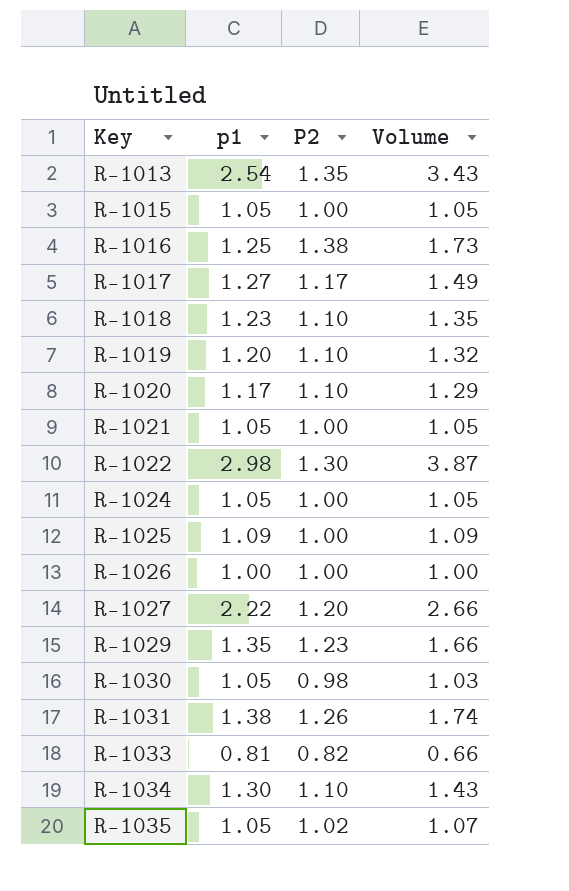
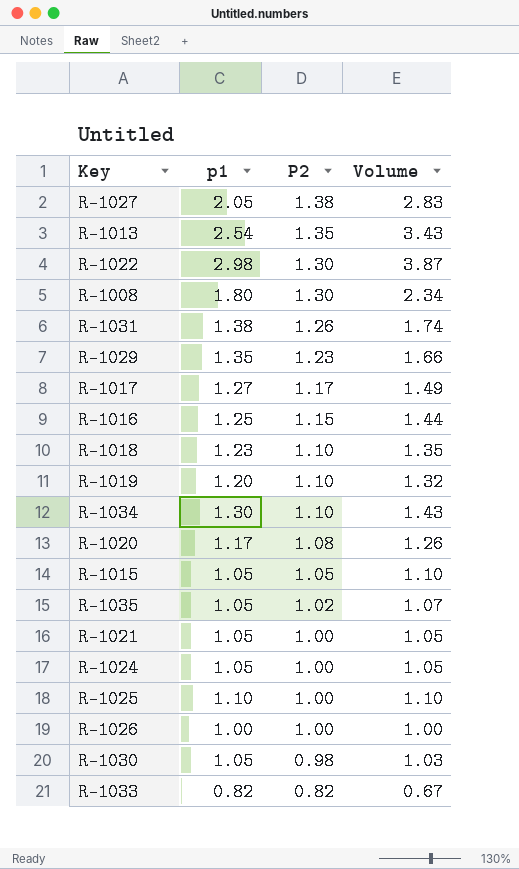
row order: Key ascending -> P2 descending
R-1027 | p1: 2.22 -> 2.05
R-1027 | P2: 1.20 -> 1.38
R-1027 | Volume: 2.66 -> 2.83
row R-1008: none -> 1.80 | 1.30 | 2.34
R-1016 | P2: 1.38 -> 1.15
R-1016 | Volume: 1.73 -> 1.44
R-1020 | P2: 1.10 -> 1.08
R-1020 | Volume: 1.29 -> 1.26
R-1015 | P2: 1.00 -> 1.05
R-1015 | Volume: 1.05 -> 1.10
R-1025 | p1: 1.09 -> 1.10
R-1025 | Volume: 1.09 -> 1.10
R-1033 | p1: 0.81 -> 0.82
R-1033 | Volume: 0.66 -> 0.67

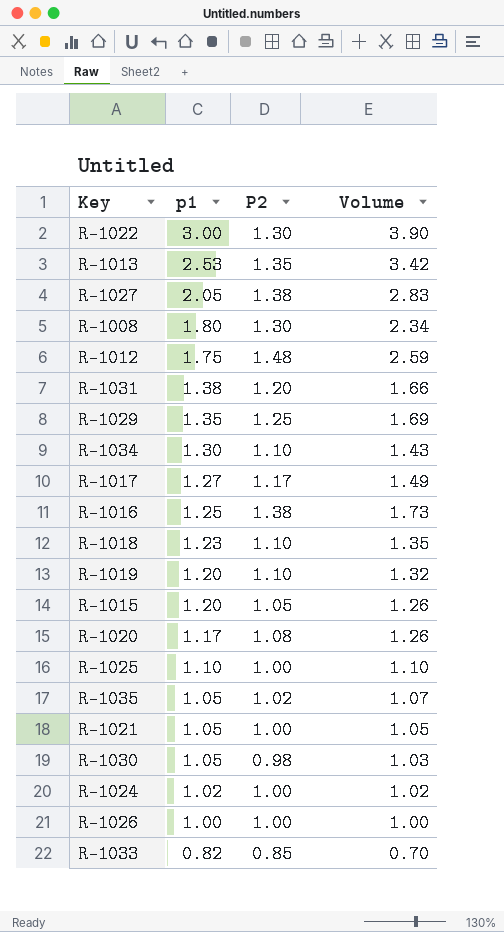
row order: P2 descending -> p1 descending
R-1022 | p1: 2.98 -> 3.00
R-1022 | Volume: 3.87 -> 3.90
R-1013 | p1: 2.54 -> 2.53
R-1013 | Volume: 3.43 -> 3.42
row R-1012: none -> 1.75 | 1.48 | 2.59
R-1031 | P2: 1.26 -> 1.20
R-1031 | Volume: 1.74 -> 1.66
R-1029 | P2: 1.23 -> 1.25
R-1029 | Volume: 1.66 -> 1.69
R-1016 | P2: 1.15 -> 1.38
R-1016 | Volume: 1.44 -> 1.73
R-1015 | p1: 1.05 -> 1.20
R-1015 | Volume: 1.10 -> 1.26
R-1024 | p1: 1.05 -> 1.02
R-1024 | Volume: 1.05 -> 1.02
R-1033 | P2: 0.82 -> 0.85
R-1033 | Volume: 0.67 -> 0.70

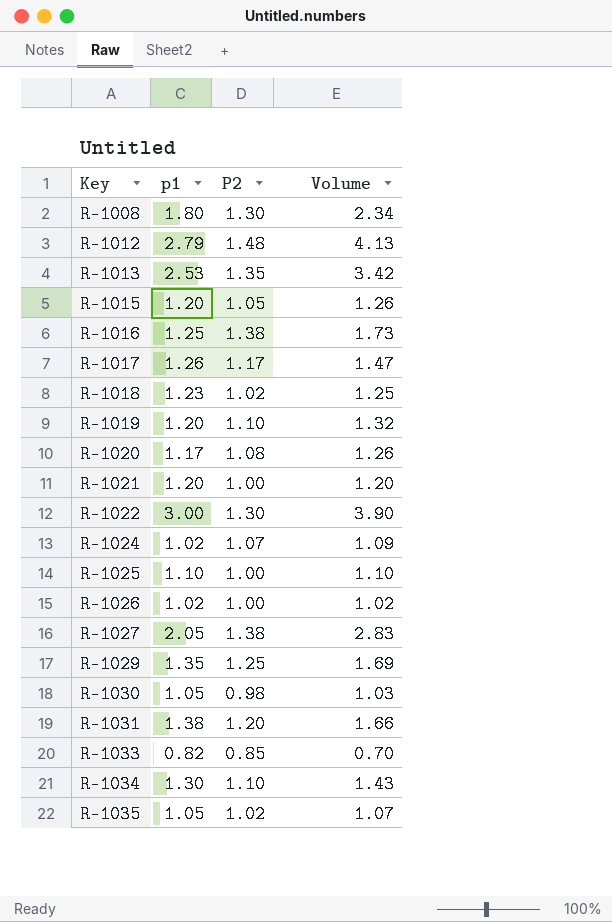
row order: p1 descending -> Key ascending
R-1012 | p1: 1.75 -> 2.79
R-1012 | Volume: 2.59 -> 4.13
R-1017 | p1: 1.27 -> 1.26
R-1017 | Volume: 1.49 -> 1.47
R-1018 | P2: 1.10 -> 1.02
R-1018 | Volume: 1.35 -> 1.25
R-1021 | p1: 1.05 -> 1.20
R-1021 | Volume: 1.05 -> 1.20
R-1024 | P2: 1.00 -> 1.07
R-1024 | Volume: 1.02 -> 1.09
R-1026 | p1: 1.00 -> 1.02
R-1026 | Volume: 1.00 -> 1.02

